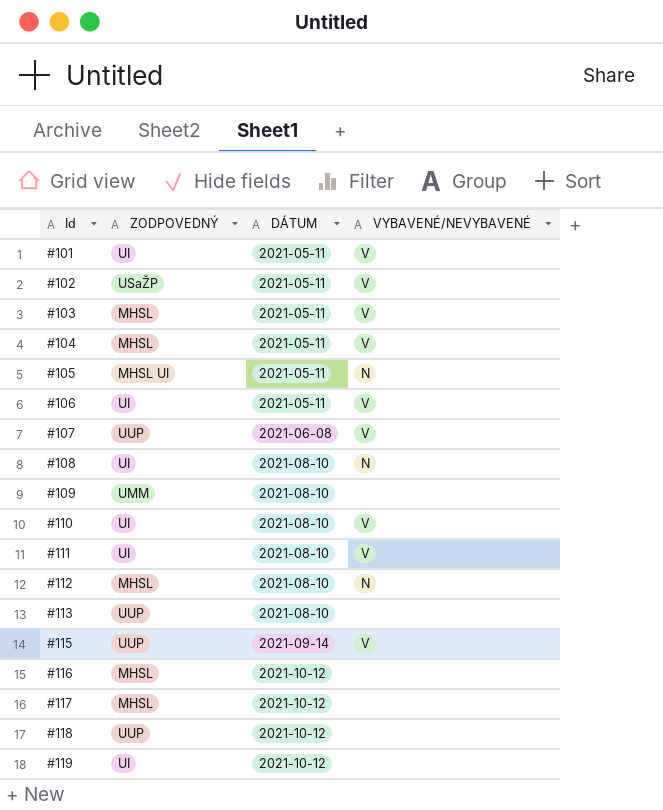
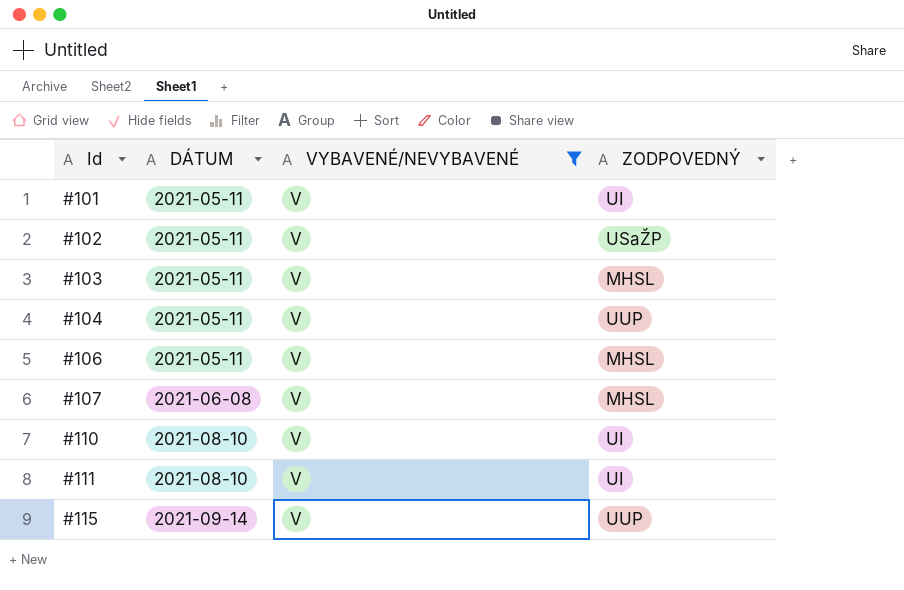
filter: none -> VYBAVENÉ/NEVYBAVENÉ = V
column ZODPOVEDNÝ | position: 2 -> 4
#104 | ZODPOVEDNÝ: MHSL -> UUP
#106 | ZODPOVEDNÝ: UI -> MHSL
#107 | ZODPOVEDNÝ: UUP -> MHSL

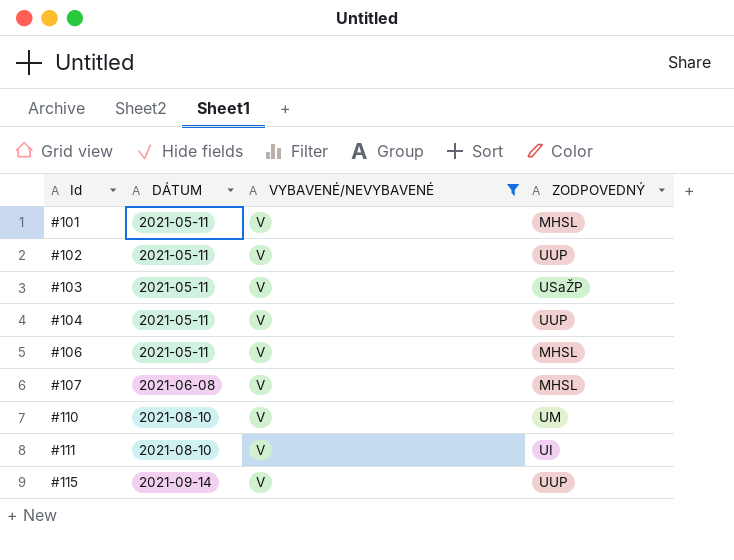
#101 | ZODPOVEDNÝ: UI -> MHSL
#102 | ZODPOVEDNÝ: USaŽP -> UUP
#103 | ZODPOVEDNÝ: MHSL -> USaŽP
#110 | ZODPOVEDNÝ: UI -> UM

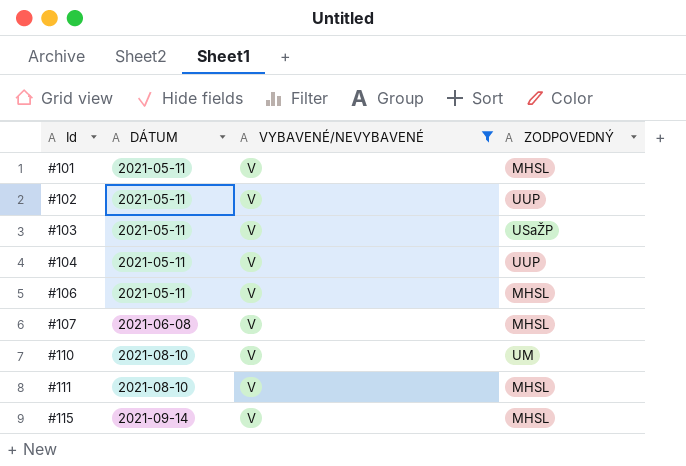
#111 | ZODPOVEDNÝ: UI -> MHSL
#115 | ZODPOVEDNÝ: UUP -> MHSL

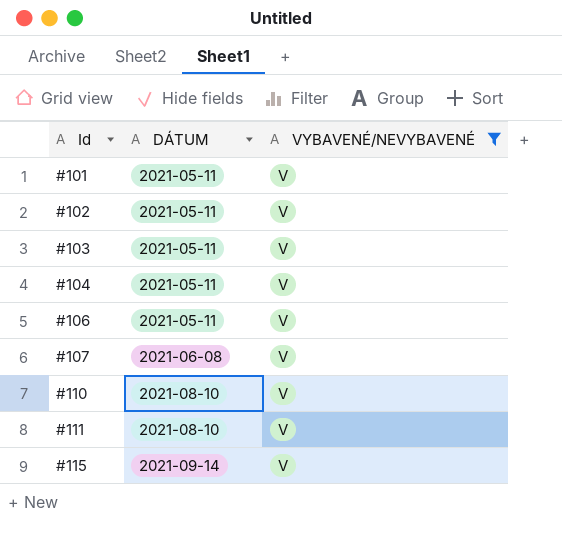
column ZODPOVEDNÝ | position: 4 -> none

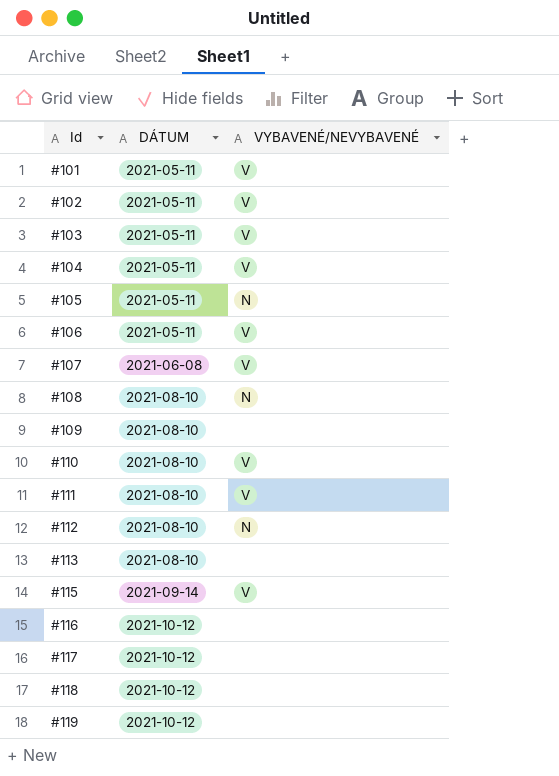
filter: VYBAVENÉ/NEVYBAVENÉ = V -> none

